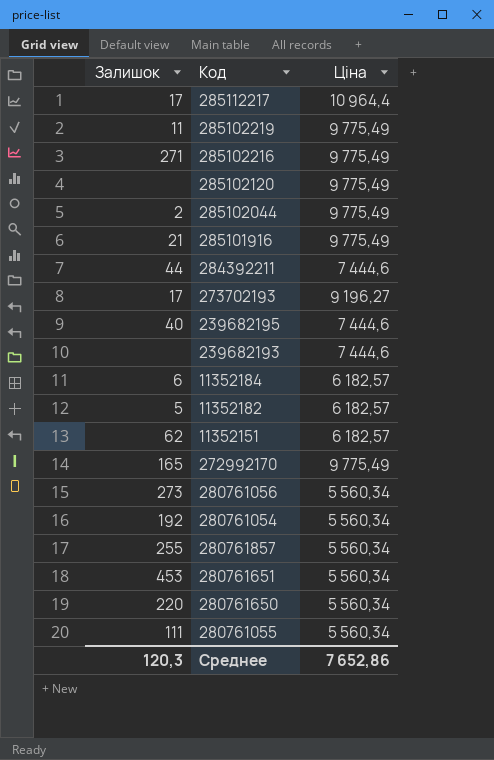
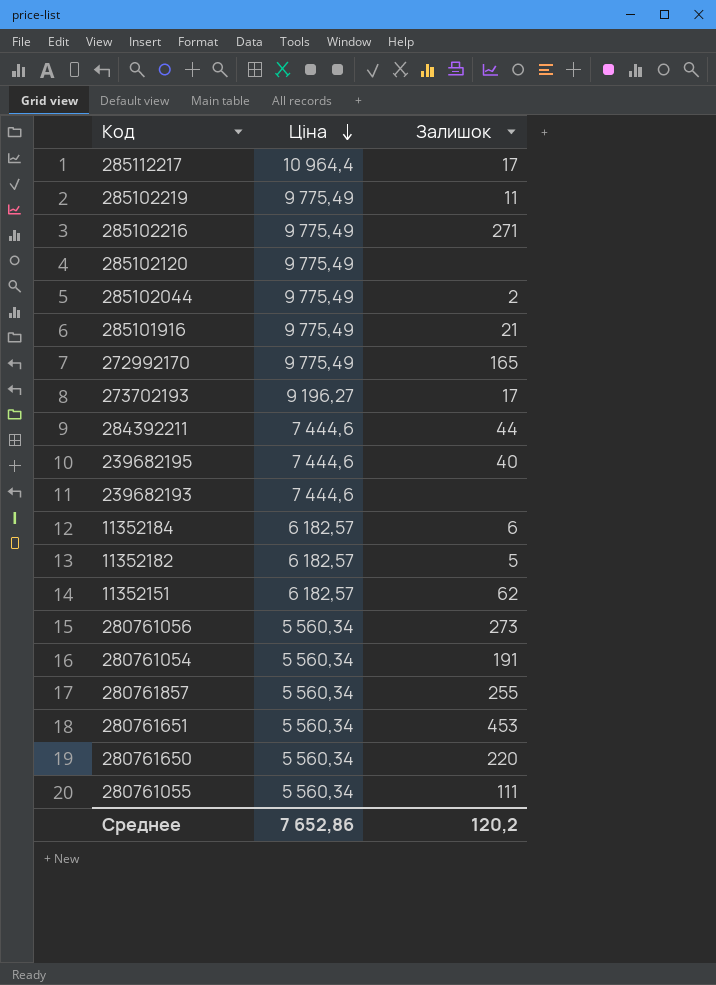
row order: none -> Ціна descending
column Залишок | position: 1 -> 3
280761054 | Залишок: 192 -> 191
Среднее | Залишок: 120,3 -> 120,2

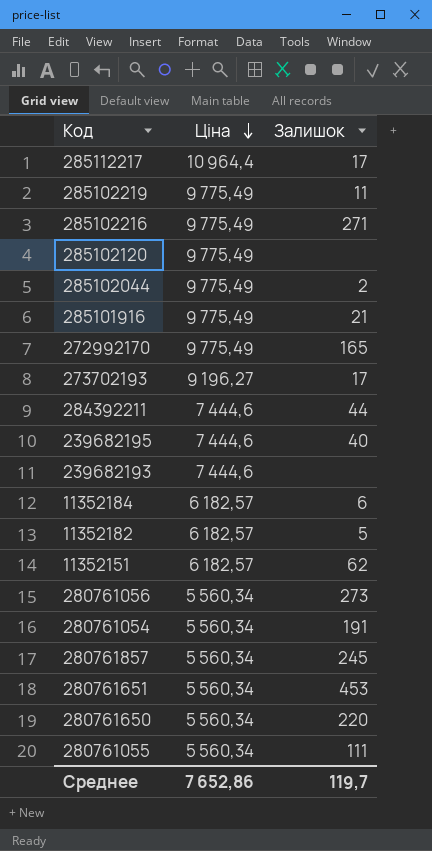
280761857 | Залишок: 255 -> 245
Среднее | Залишок: 120,2 -> 119,7

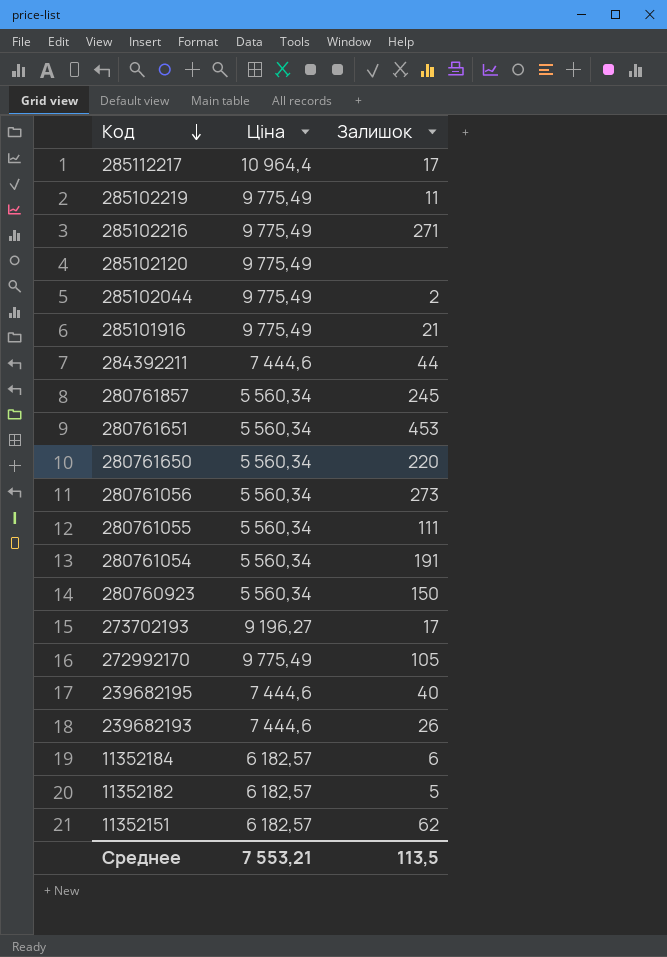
row order: Ціна descending -> Код descending
row 280760923: none -> 5 560,34 | 150
272992170 | Залишок: 165 -> 105
239682193 | Залишок: none -> 26
Среднее | Ціна: 7 652,86 -> 7 553,21
Среднее | Залишок: 119,7 -> 113,5

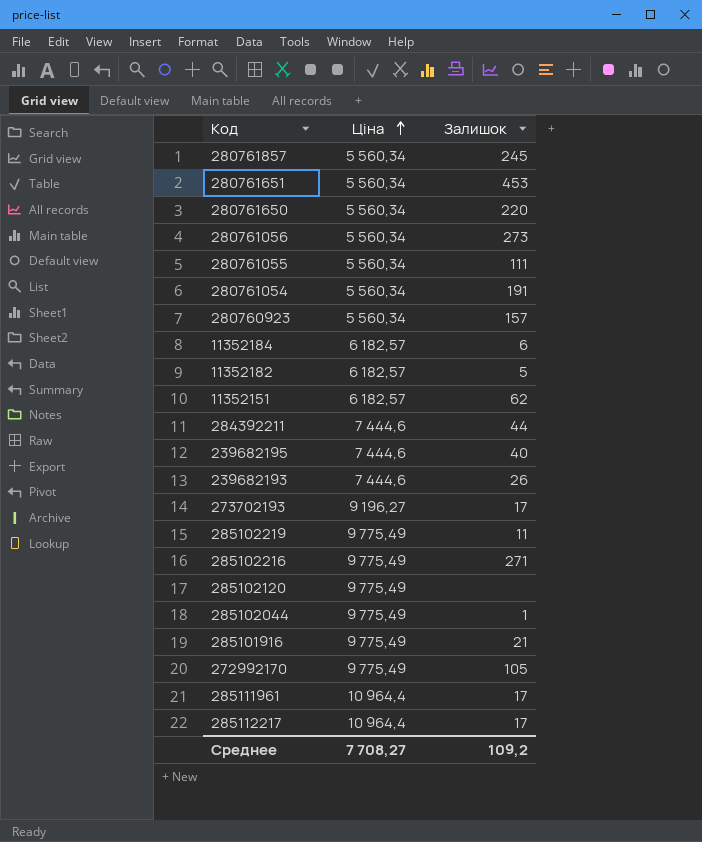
row order: Код descending -> Ціна ascending
280760923 | Залишок: 150 -> 157
285102044 | Залишок: 2 -> 1
row 285111961: none -> 10 964,4 | 17
Среднее | Ціна: 7 553,21 -> 7 708,27
Среднее | Залишок: 113,5 -> 109,2

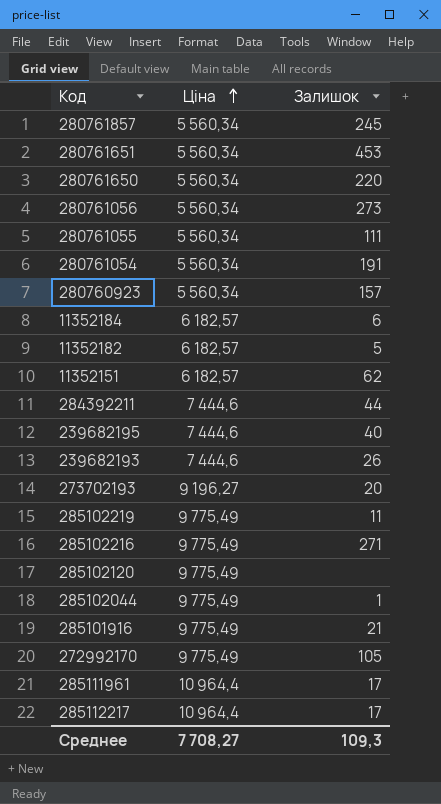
273702193 | Залишок: 17 -> 20
Среднее | Залишок: 109,2 -> 109,3

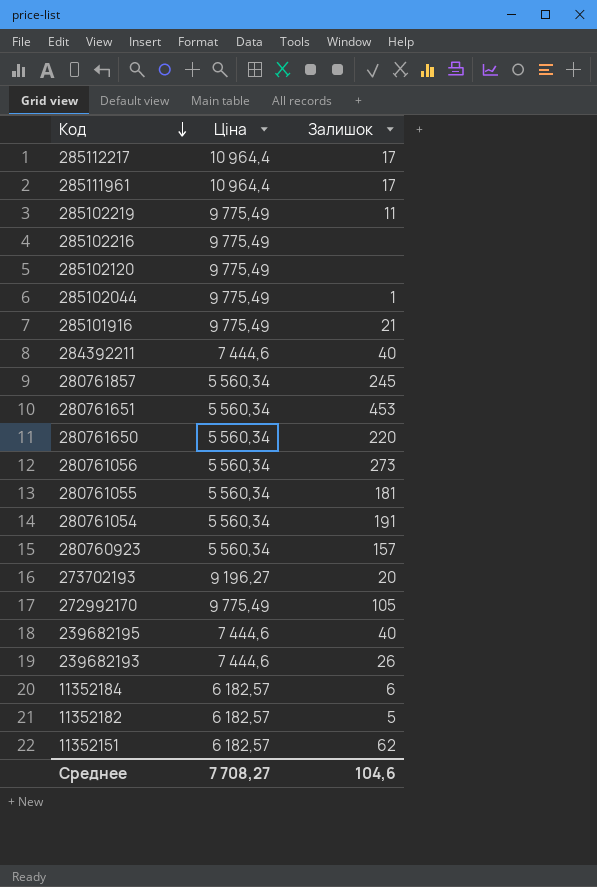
row order: Ціна ascending -> Код descending
285102216 | Залишок: 271 -> none
284392211 | Залишок: 44 -> 40
280761055 | Залишок: 111 -> 181
Среднее | Залишок: 109,3 -> 104,6

